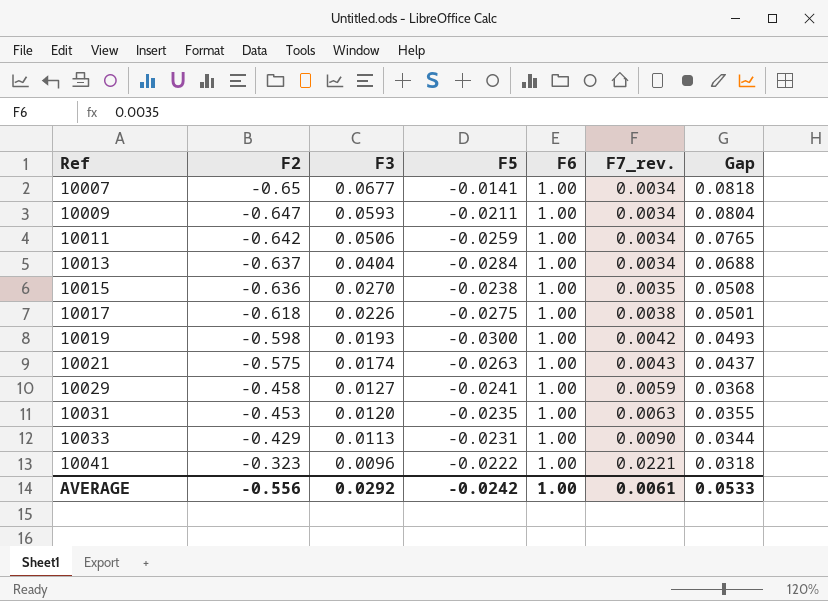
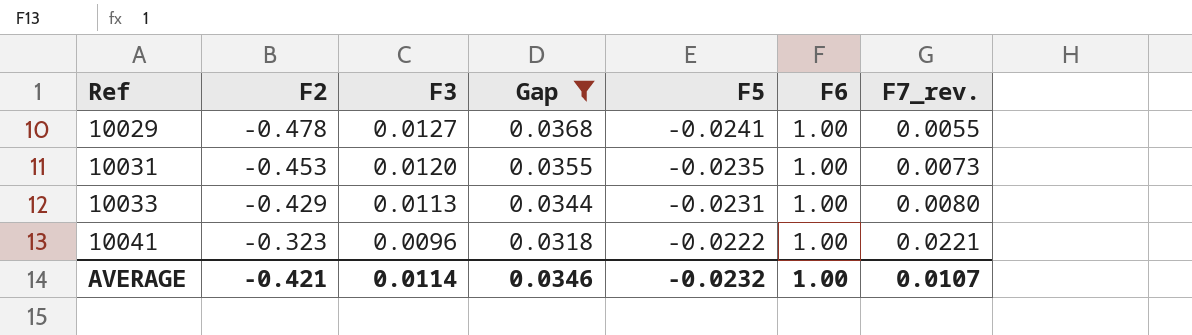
filter: none -> Gap <= 0.0368
column Gap | position: 7 -> 4
10029 | F2: -0.458 -> -0.478
10029 | F7_rev.: 0.0059 -> 0.0055
10031 | F7_rev.: 0.0063 -> 0.0073
10033 | F7_rev.: 0.0090 -> 0.0080
AVERAGE | F2: -0.556 -> -0.421
AVERAGE | F3: 0.0292 -> 0.0114
AVERAGE | Gap: 0.0533 -> 0.0346
AVERAGE | F5: -0.0242 -> -0.0232
AVERAGE | F7_rev.: 0.0061 -> 0.0107

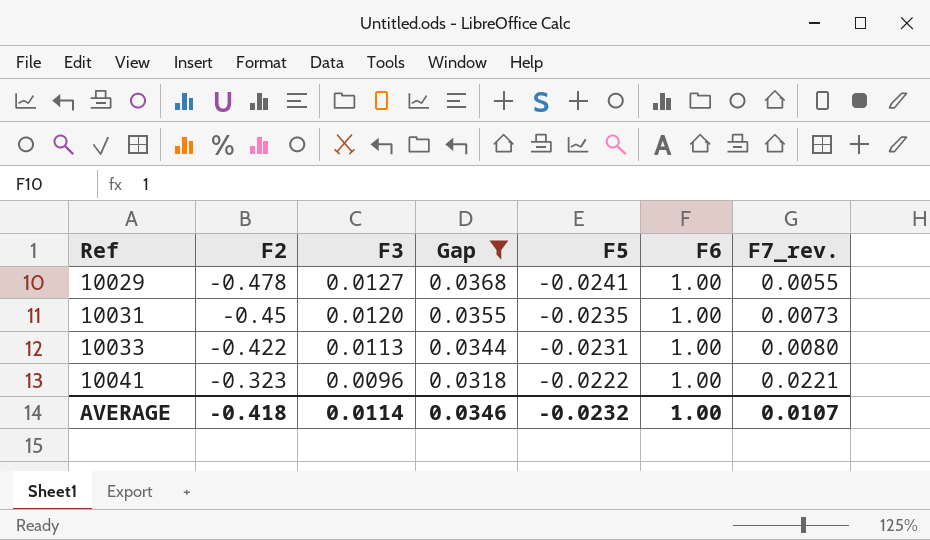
10031 | F2: -0.453 -> -0.45
10033 | F2: -0.429 -> -0.422
AVERAGE | F2: -0.421 -> -0.418

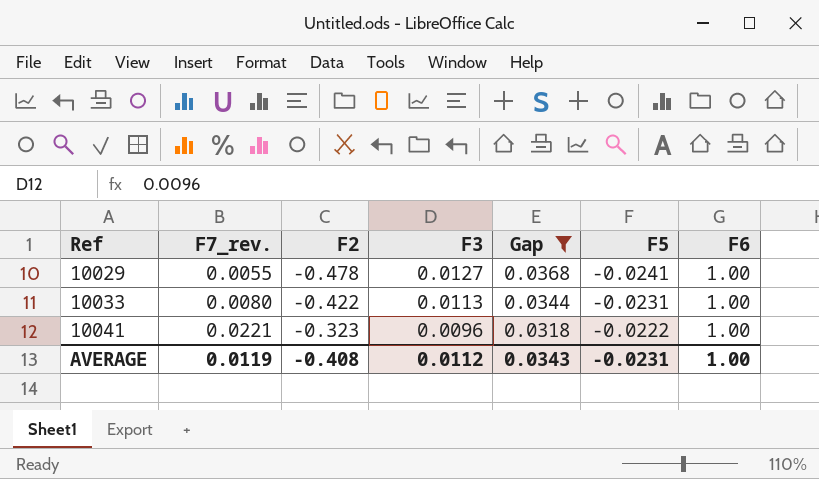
column F7_rev. | position: 7 -> 2
row 10031: -0.45 | 0.0120 | 0.0355 | -0.0235 | 1.00 | 0.0073 -> none
AVERAGE | F7_rev.: 0.0107 -> 0.0119
AVERAGE | F2: -0.418 -> -0.408
AVERAGE | F3: 0.0114 -> 0.0112
AVERAGE | Gap: 0.0346 -> 0.0343
AVERAGE | F5: -0.0232 -> -0.0231

